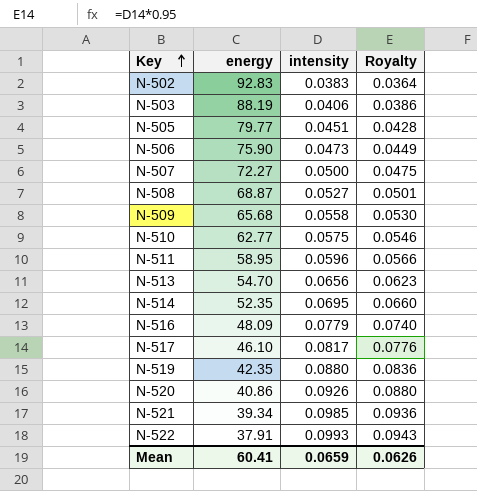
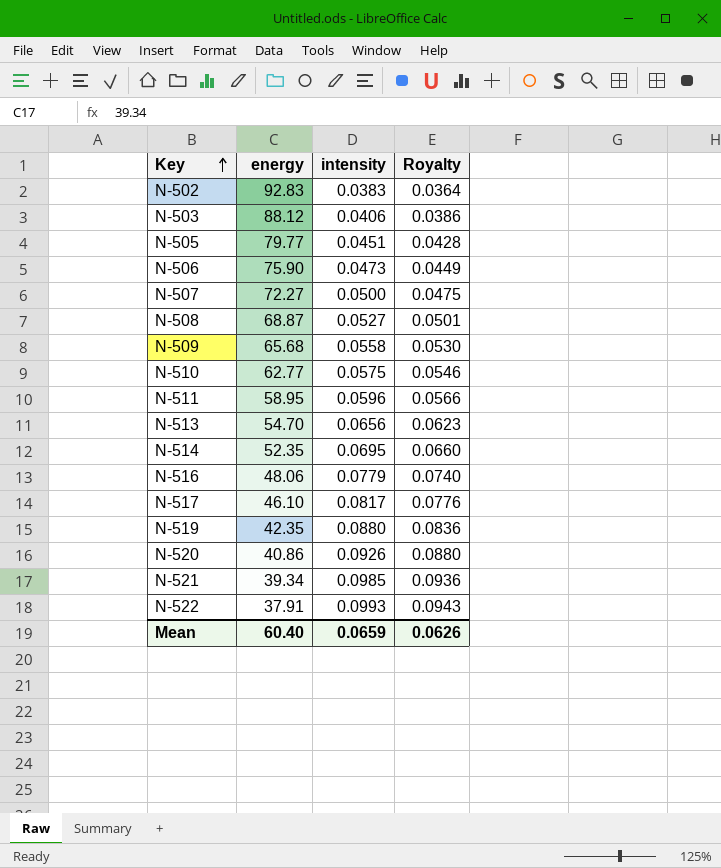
N-503 | energy: 88.19 -> 88.12
N-516 | energy: 48.09 -> 48.06
Mean | energy: 60.41 -> 60.40

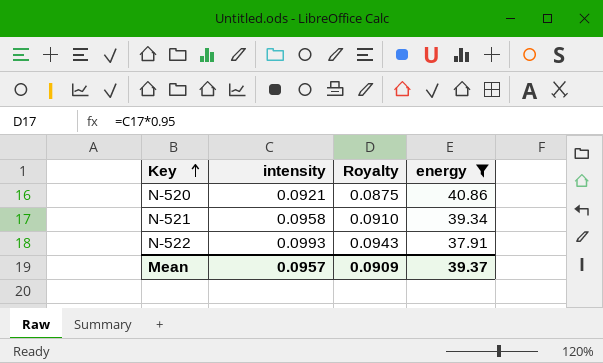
filter: none -> energy <= 40.86
column energy | position: 2 -> 4
N-520 | intensity: 0.0926 -> 0.0921
N-520 | Royalty: 0.0880 -> 0.0875
N-521 | intensity: 0.0985 -> 0.0958
N-521 | Royalty: 0.0936 -> 0.0910
Mean | intensity: 0.0659 -> 0.0957
Mean | Royalty: 0.0626 -> 0.0909
Mean | energy: 60.40 -> 39.37

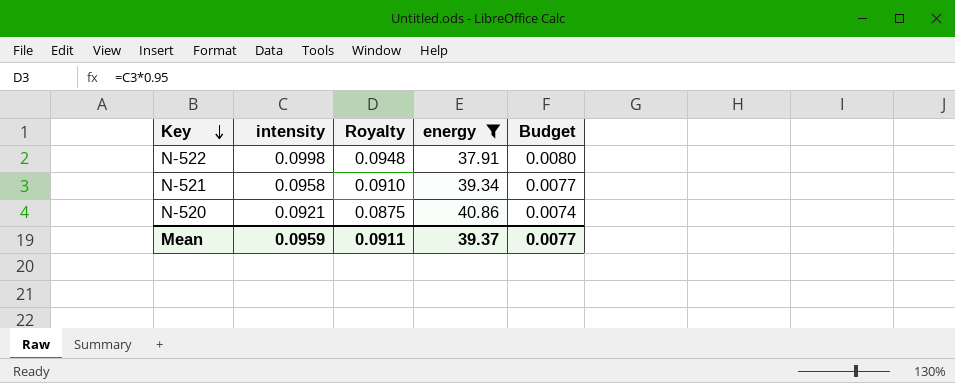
row order: Key ascending -> Key descending
column Budget | formula: none -> [intensity] * 0.08
N-522 | intensity: 0.0993 -> 0.0998
N-522 | Royalty: 0.0943 -> 0.0948
Mean | intensity: 0.0957 -> 0.0959
Mean | Royalty: 0.0909 -> 0.0911

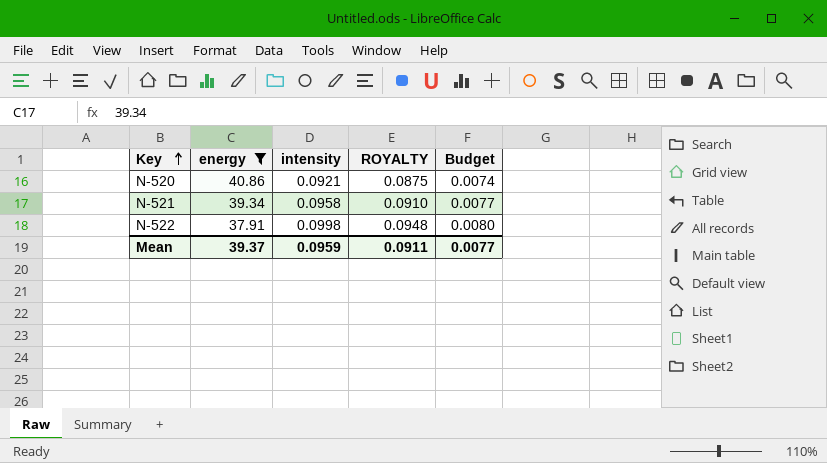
row order: Key descending -> Key ascending
column energy | position: 4 -> 2
column name: Royalty -> ROYALTY

